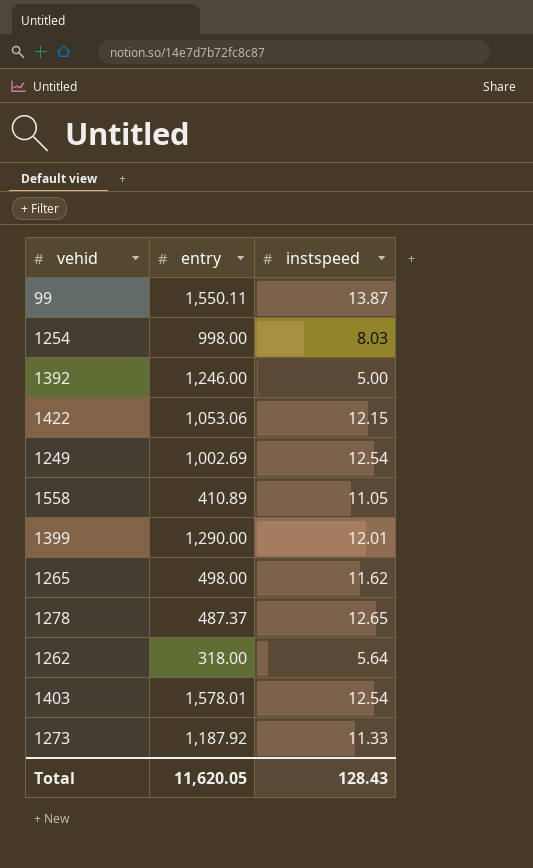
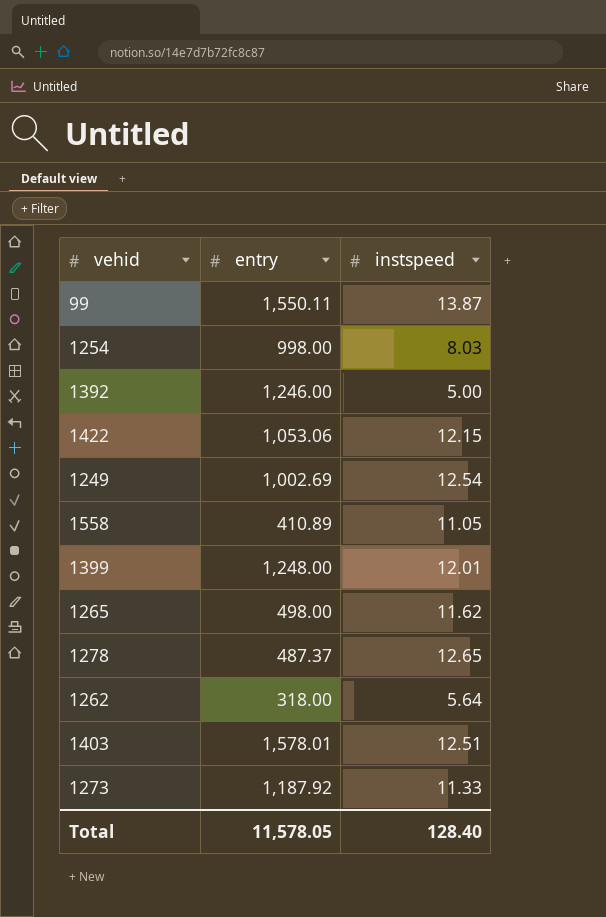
1399 | entry: 1,290.00 -> 1,248.00
1403 | instspeed: 12.54 -> 12.51
Total | entry: 11,620.05 -> 11,578.05
Total | instspeed: 128.43 -> 128.40

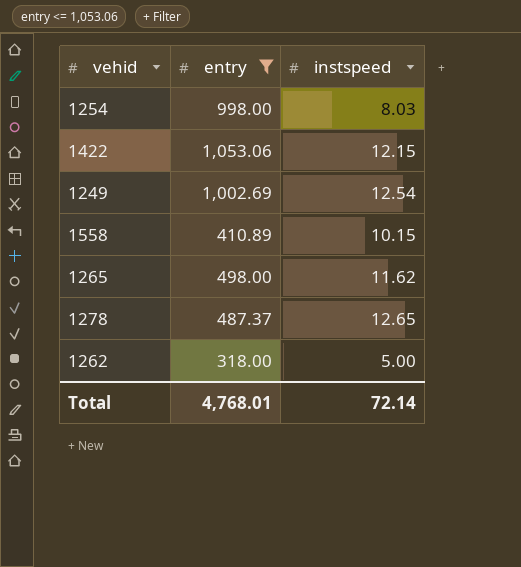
filter: none -> entry <= 1,053.06
1558 | instspeed: 11.05 -> 10.15
1262 | instspeed: 5.64 -> 5.00
Total | entry: 11,578.05 -> 4,768.01
Total | instspeed: 128.40 -> 72.14

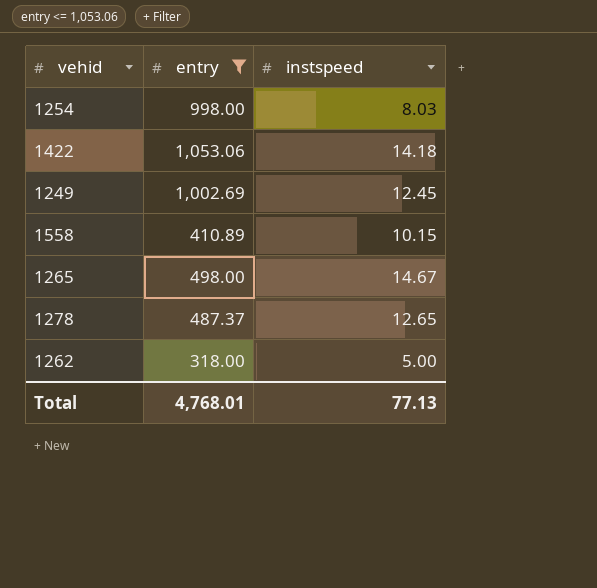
1422 | instspeed: 12.15 -> 14.18
1249 | instspeed: 12.54 -> 12.45
1265 | instspeed: 11.62 -> 14.67
Total | instspeed: 72.14 -> 77.13

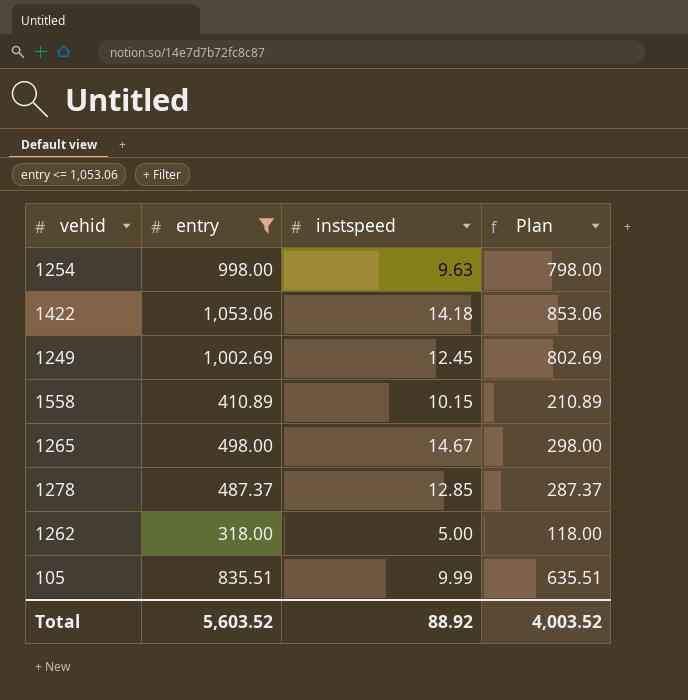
column Plan | formula: none -> [entry] - 200
1254 | instspeed: 8.03 -> 9.63
1278 | instspeed: 12.65 -> 12.85
row 105: none -> 835.51 | 9.99 | 635.51
Total | entry: 4,768.01 -> 5,603.52
Total | instspeed: 77.13 -> 88.92

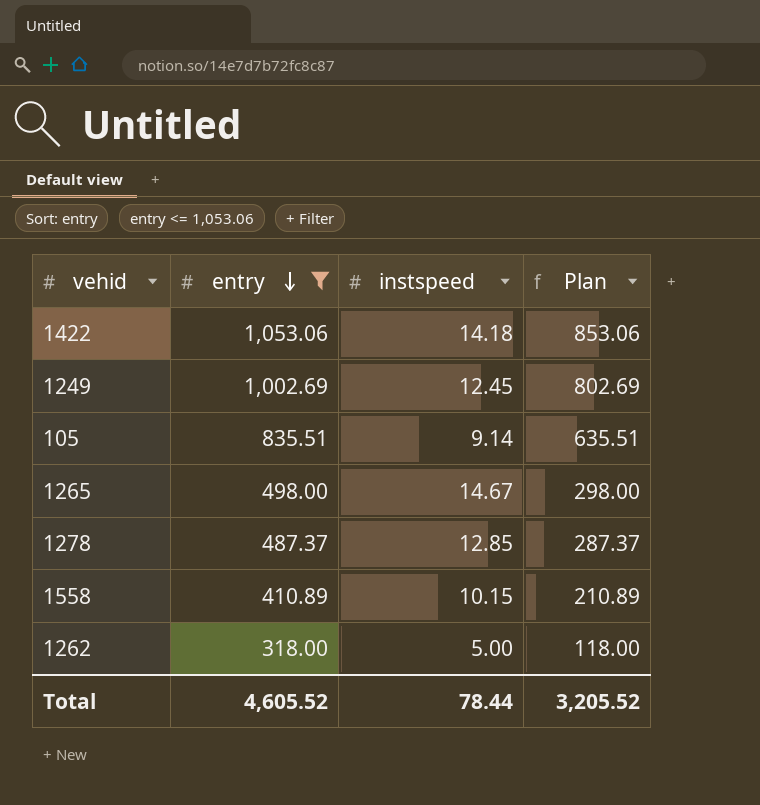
row order: none -> entry descending
row 1254: 998.00 | 9.63 | 798.00 -> none
105 | instspeed: 9.99 -> 9.14
Total | entry: 5,603.52 -> 4,605.52
Total | instspeed: 88.92 -> 78.44
Total | Plan: 4,003.52 -> 3,205.52

